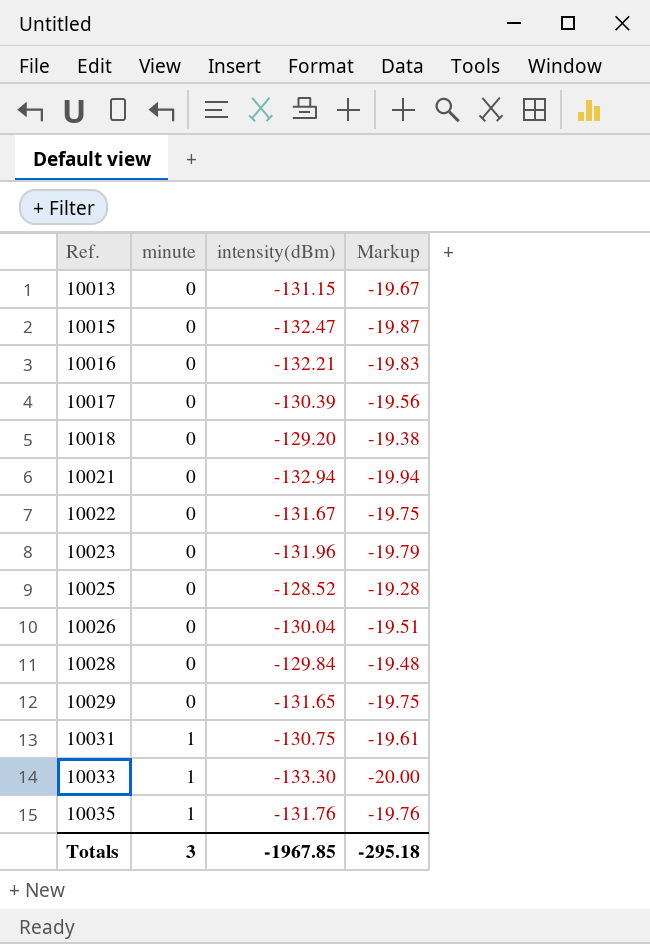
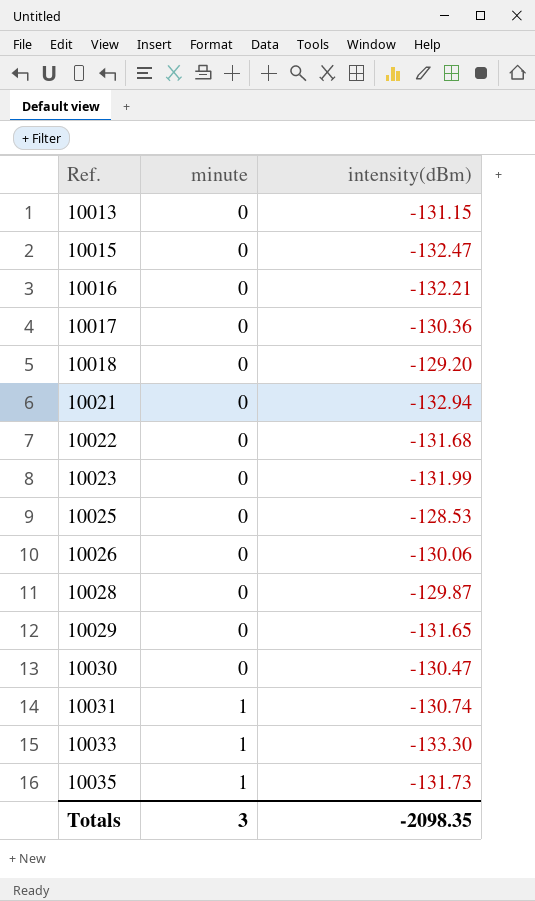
column Markup | formula: [intensity(dBm)] * 0.15 -> none
10017 | intensity(dBm): -130.39 -> -130.36
10022 | intensity(dBm): -131.67 -> -131.68
10023 | intensity(dBm): -131.96 -> -131.99
10025 | intensity(dBm): -128.52 -> -128.53
10026 | intensity(dBm): -130.04 -> -130.06
10028 | intensity(dBm): -129.84 -> -129.87
row 10030: none -> 0 | -130.47
10031 | intensity(dBm): -130.75 -> -130.74
10035 | intensity(dBm): -131.76 -> -131.73
Totals | intensity(dBm): -1967.85 -> -2098.35

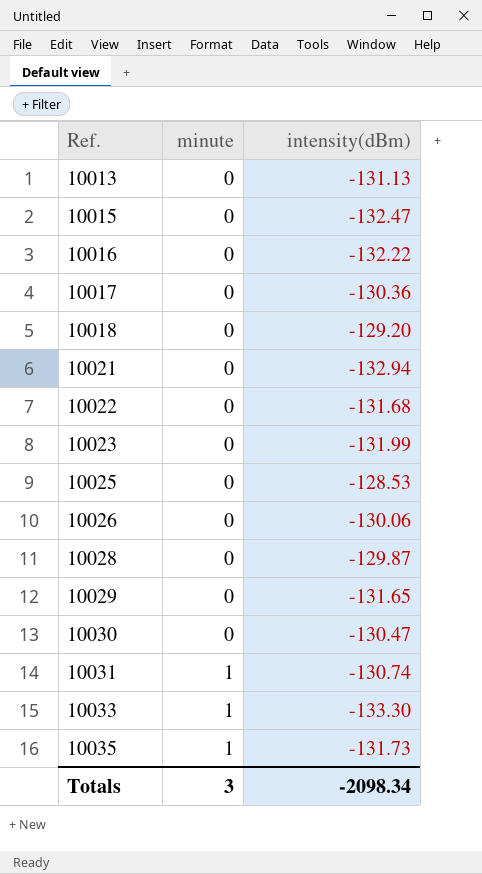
10013 | intensity(dBm): -131.15 -> -131.13
10016 | intensity(dBm): -132.21 -> -132.22
Totals | intensity(dBm): -2098.35 -> -2098.34

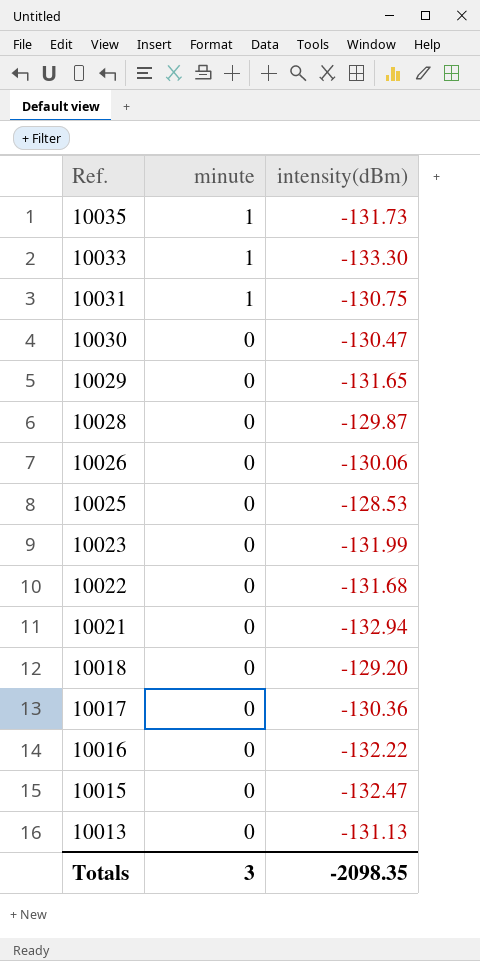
row order: Ref. ascending -> Ref. descending
10031 | intensity(dBm): -130.74 -> -130.75
Totals | intensity(dBm): -2098.34 -> -2098.35

